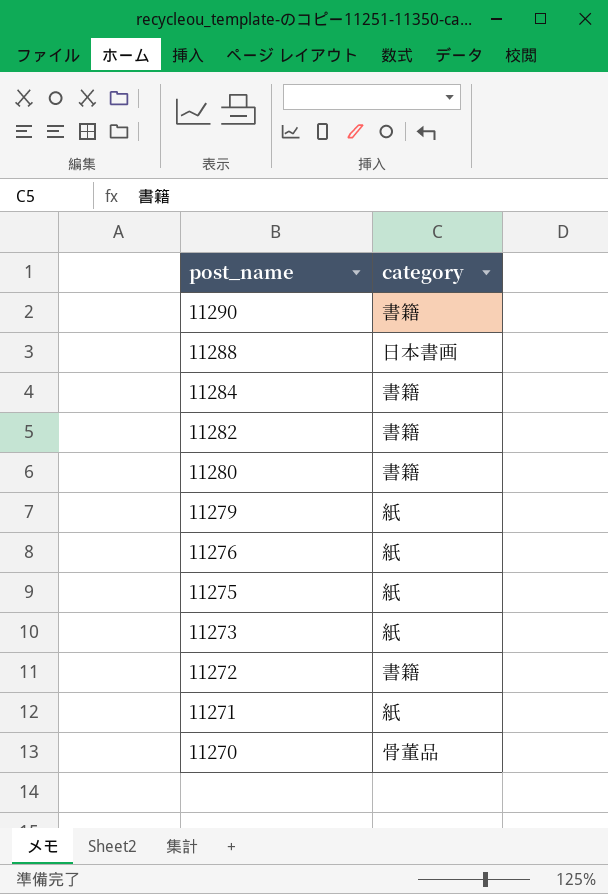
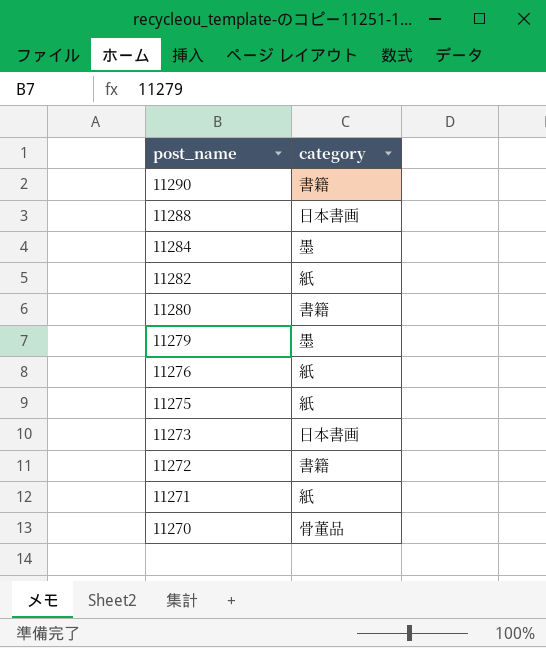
11284 | category: 書籍 -> 墨
11282 | category: 書籍 -> 紙
11279 | category: 紙 -> 墨
11273 | category: 紙 -> 日本書画

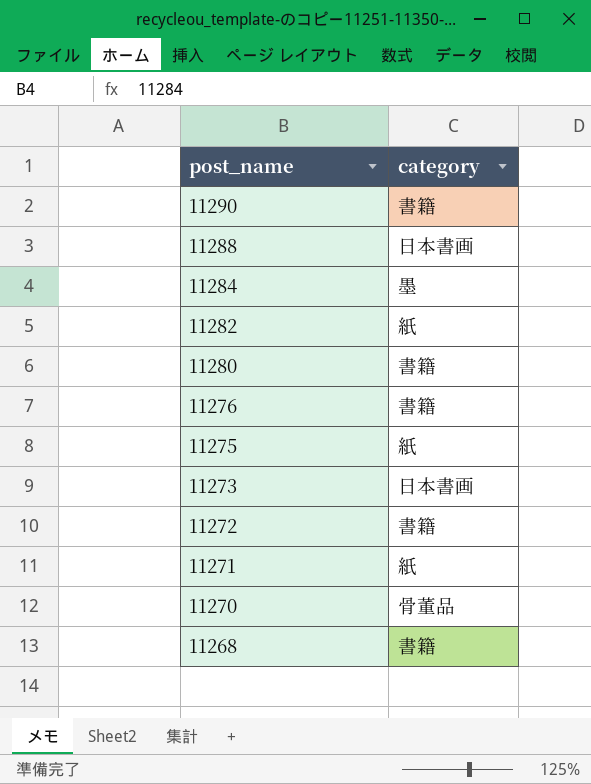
row 11279: 墨 -> none
11276 | category: 紙 -> 書籍
row 11268: none -> 書籍

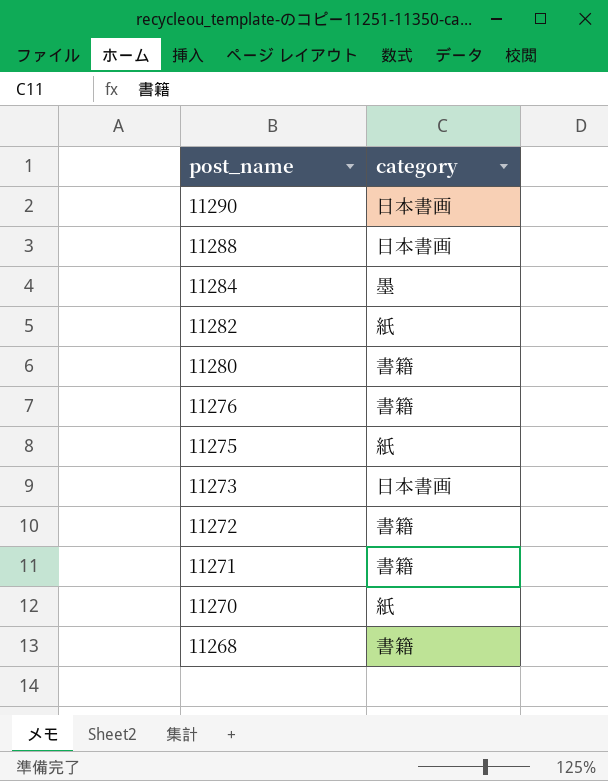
11290 | category: 書籍 -> 日本書画
11271 | category: 紙 -> 書籍
11270 | category: 骨董品 -> 紙

